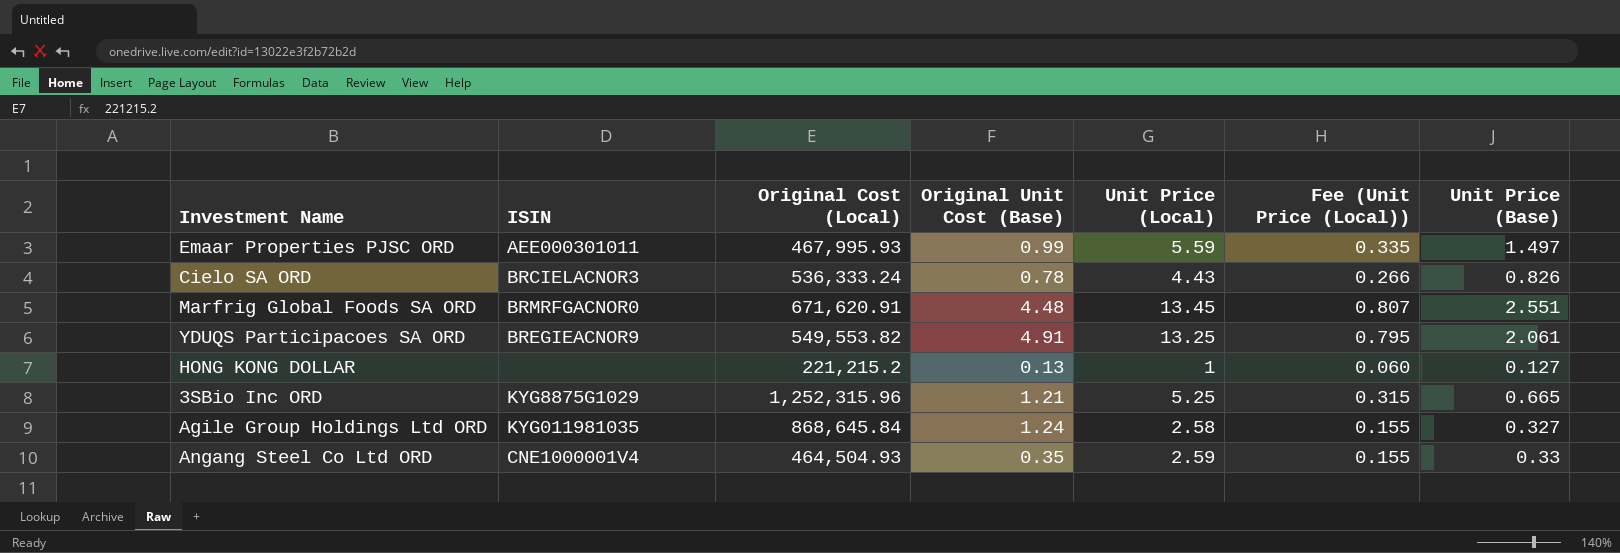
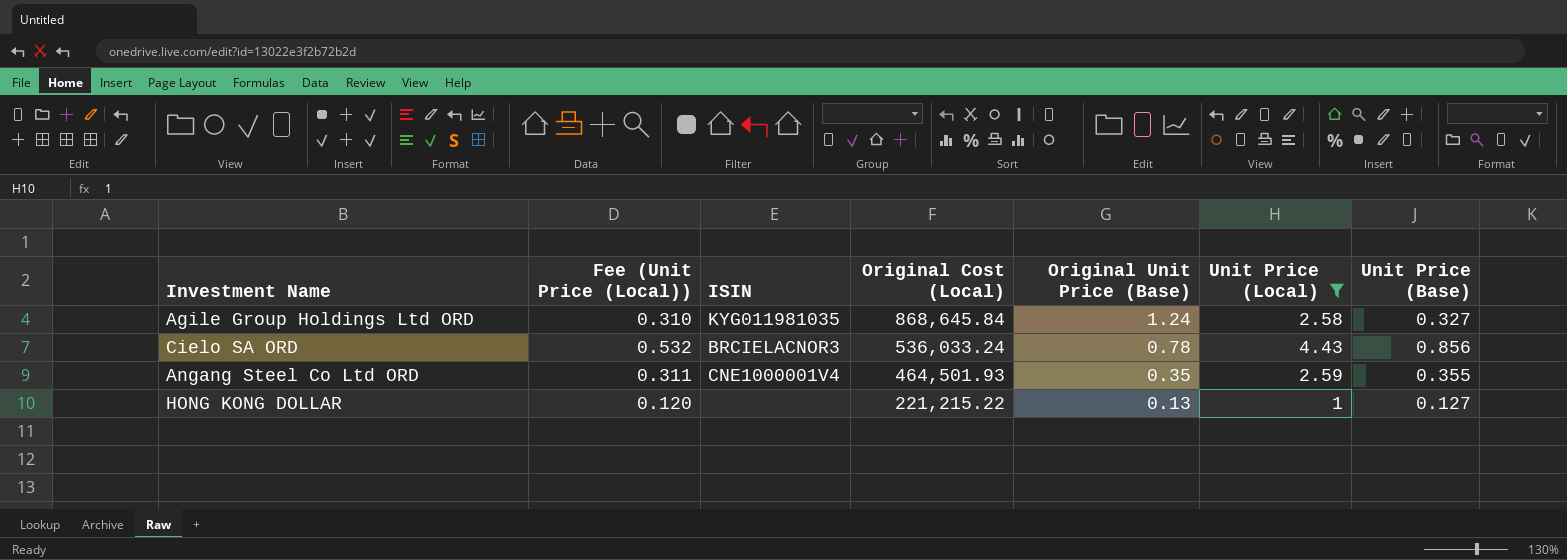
filter: none -> Unit Price (Local) <= 4.43
row order: none -> Original Cost (Local) descending
column Fee (Unit Price (Local)) | formula: [Unit Price (Local)] * 0.06 -> [Unit Price (Local)] * 0.12
column Fee (Unit Price (Local)) | position: 6 -> 2
column name: Original Unit Cost (Base) -> Original Unit Price (Base)
Cielo SA ORD | Original Cost (Local): 536,333.24 -> 536,033.24
Cielo SA ORD | Unit Price (Base): 0.826 -> 0.856
Angang Steel Co Ltd ORD | Original Cost (Local): 464,504.93 -> 464,501.93
Angang Steel Co Ltd ORD | Unit Price (Base): 0.33 -> 0.355
HONG KONG DOLLAR | Original Cost (Local): 221,215.2 -> 221,215.22

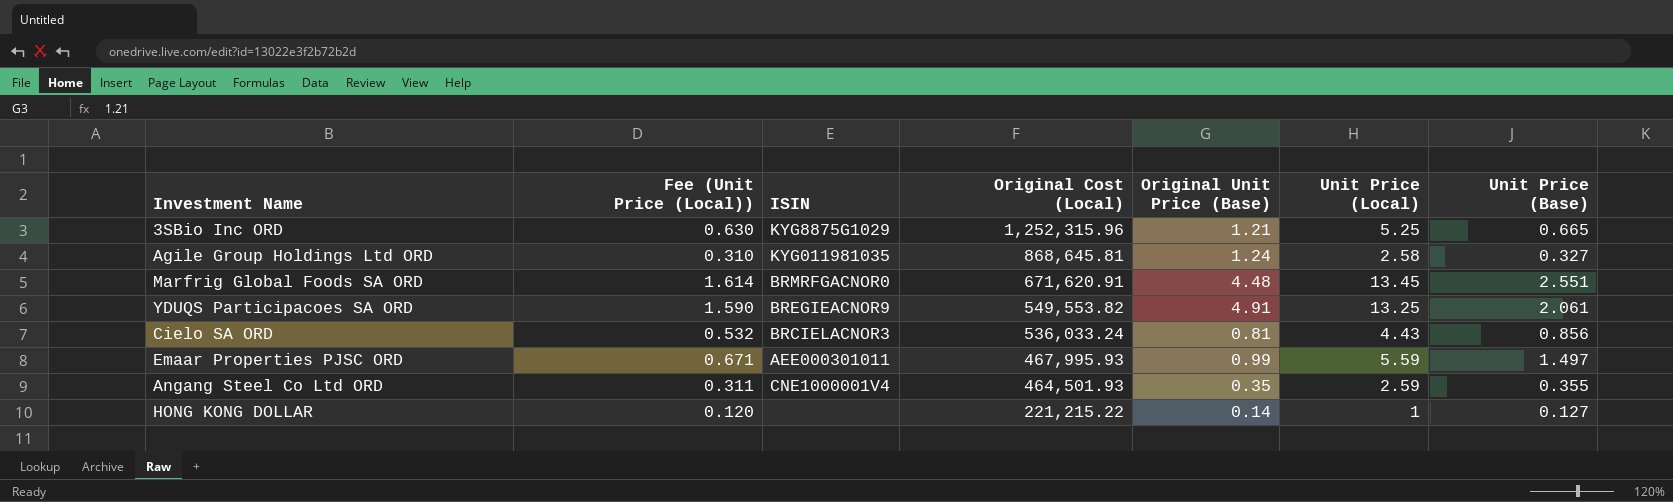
filter: Unit Price (Local) <= 4.43 -> none
Agile Group Holdings Ltd ORD | Original Cost (Local): 868,645.84 -> 868,645.81
Cielo SA ORD | Original Unit Price (Base): 0.78 -> 0.81
HONG KONG DOLLAR | Original Unit Price (Base): 0.13 -> 0.14

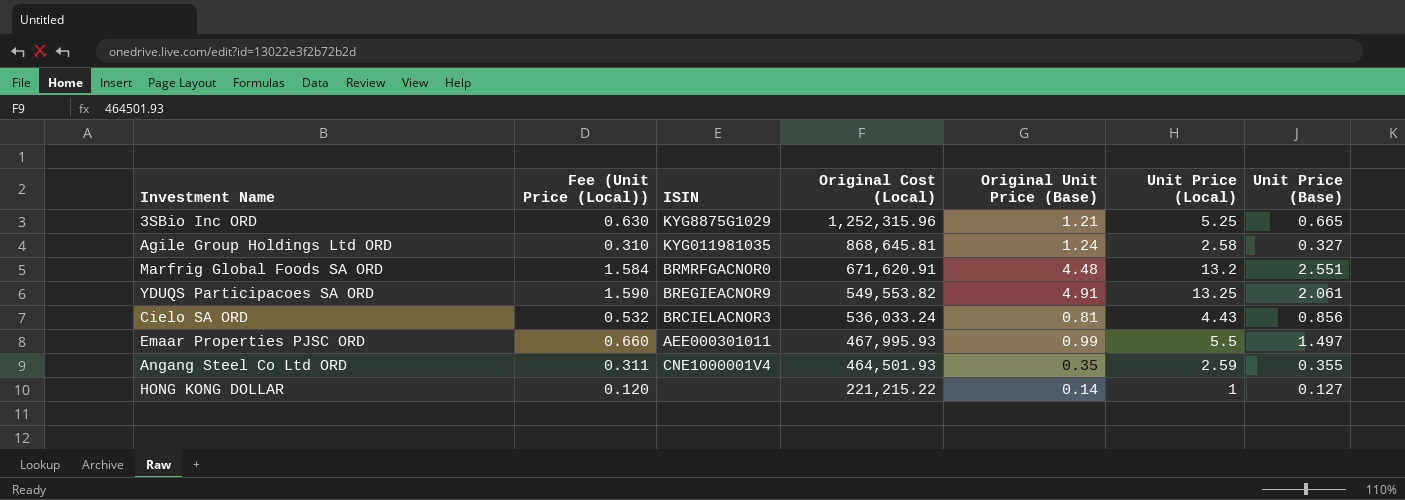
Marfrig Global Foods SA ORD | Fee (Unit Price (Local)): 1.614 -> 1.584
Marfrig Global Foods SA ORD | Unit Price (Local): 13.45 -> 13.2
Emaar Properties PJSC ORD | Fee (Unit Price (Local)): 0.671 -> 0.660
Emaar Properties PJSC ORD | Unit Price (Local): 5.59 -> 5.5

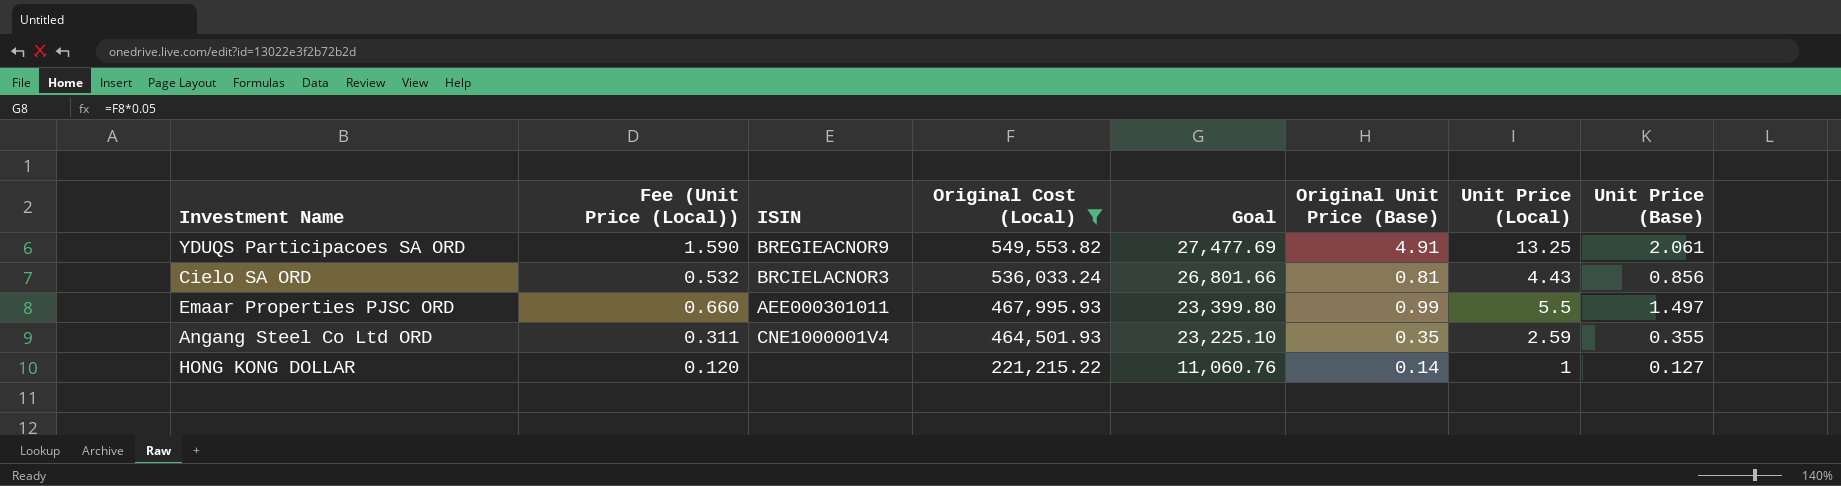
filter: none -> Original Cost (Local) <= 549,553.82
column Goal | formula: none -> [Original Cost (Local)] * 0.05

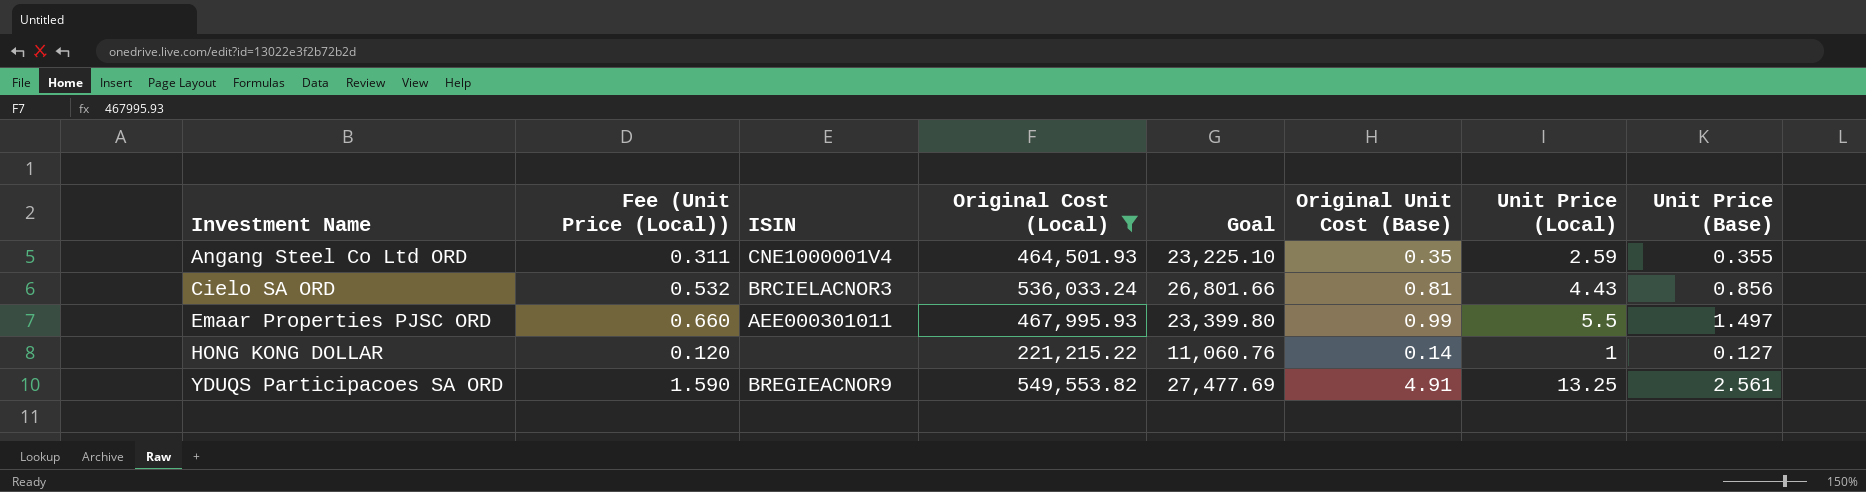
row order: Original Cost (Local) descending -> Investment Name ascending
column name: Original Unit Price (Base) -> Original Unit Cost (Base)
YDUQS Participacoes SA ORD | Unit Price (Base): 2.061 -> 2.561

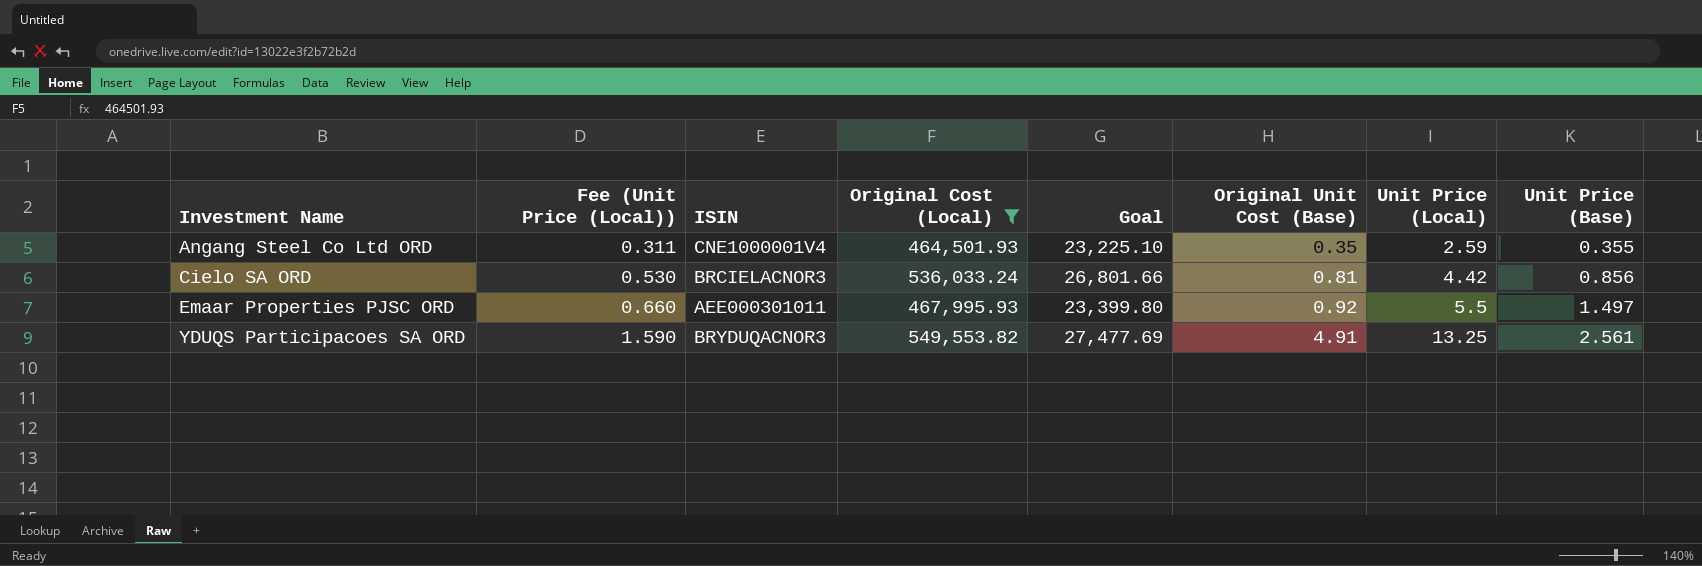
row HONG KONG DOLLAR: 0.120 | none | 221,215.22 | 11,060.76 | 0.14 | 1 | 0.127 -> none
Cielo SA ORD | Fee (Unit Price (Local)): 0.532 -> 0.530
Cielo SA ORD | Unit Price (Local): 4.43 -> 4.42
Emaar Properties PJSC ORD | Original Unit Cost (Base): 0.99 -> 0.92
YDUQS Participacoes SA ORD | ISIN: BREGIEACNOR9 -> BRYDUQACNOR3

